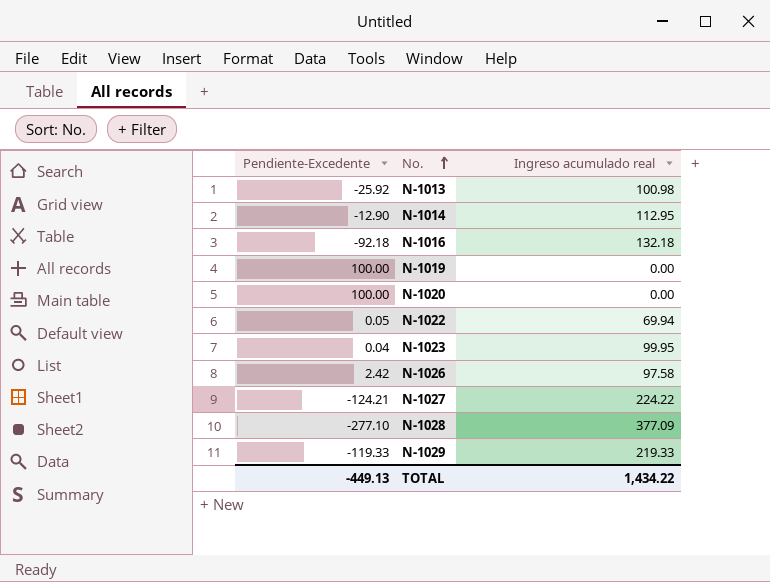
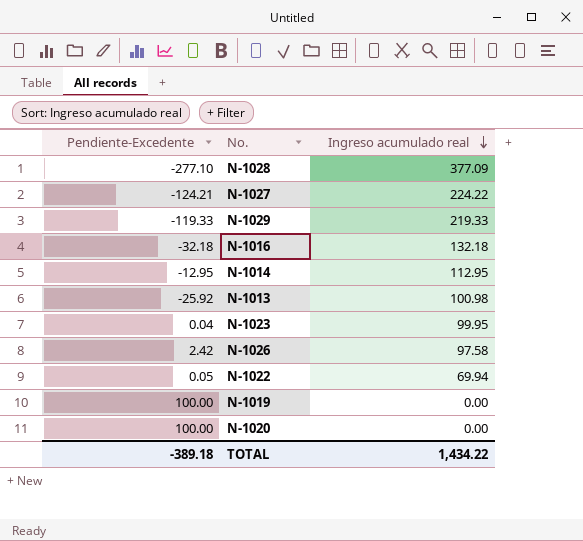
row order: No. ascending -> Ingreso acumulado real descending
N-1016 | Pendiente-Excedente: -92.18 -> -32.18
N-1014 | Pendiente-Excedente: -12.90 -> -12.95
TOTAL | Pendiente-Excedente: -449.13 -> -389.18

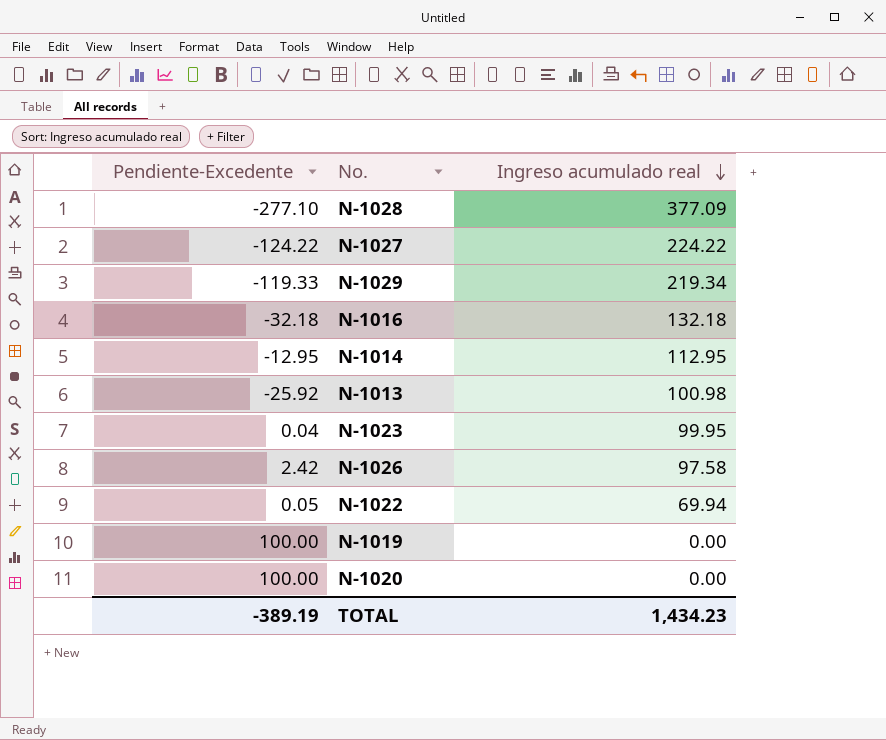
N-1027 | Pendiente-Excedente: -124.21 -> -124.22
N-1029 | Ingreso acumulado real: 219.33 -> 219.34
TOTAL | Pendiente-Excedente: -389.18 -> -389.19
TOTAL | Ingreso acumulado real: 1,434.22 -> 1,434.23

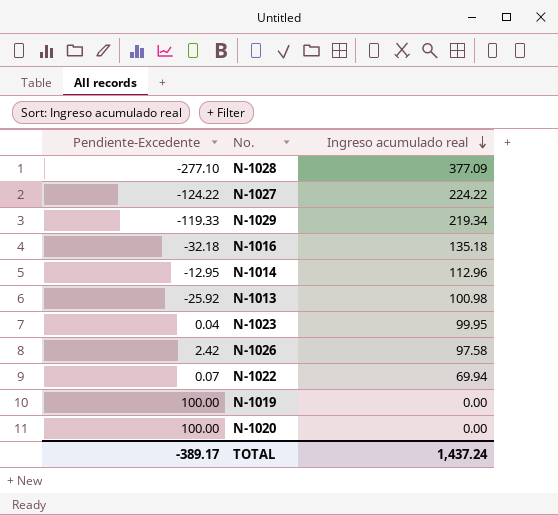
N-1016 | Ingreso acumulado real: 132.18 -> 135.18
N-1014 | Ingreso acumulado real: 112.95 -> 112.96
N-1022 | Pendiente-Excedente: 0.05 -> 0.07
TOTAL | Pendiente-Excedente: -389.19 -> -389.17
TOTAL | Ingreso acumulado real: 1,434.23 -> 1,437.24

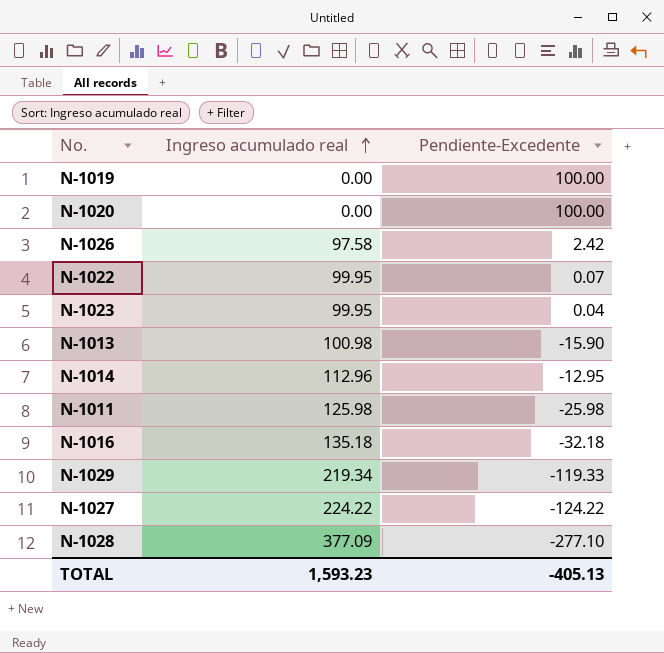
row order: Ingreso acumulado real descending -> Ingreso acumulado real ascending
column Pendiente-Excedente | position: 1 -> 3
N-1022 | Ingreso acumulado real: 69.94 -> 99.95
N-1013 | Pendiente-Excedente: -25.92 -> -15.90
row N-1011: none -> 125.98 | -25.98
TOTAL | Ingreso acumulado real: 1,437.24 -> 1,593.23
TOTAL | Pendiente-Excedente: -389.17 -> -405.13

